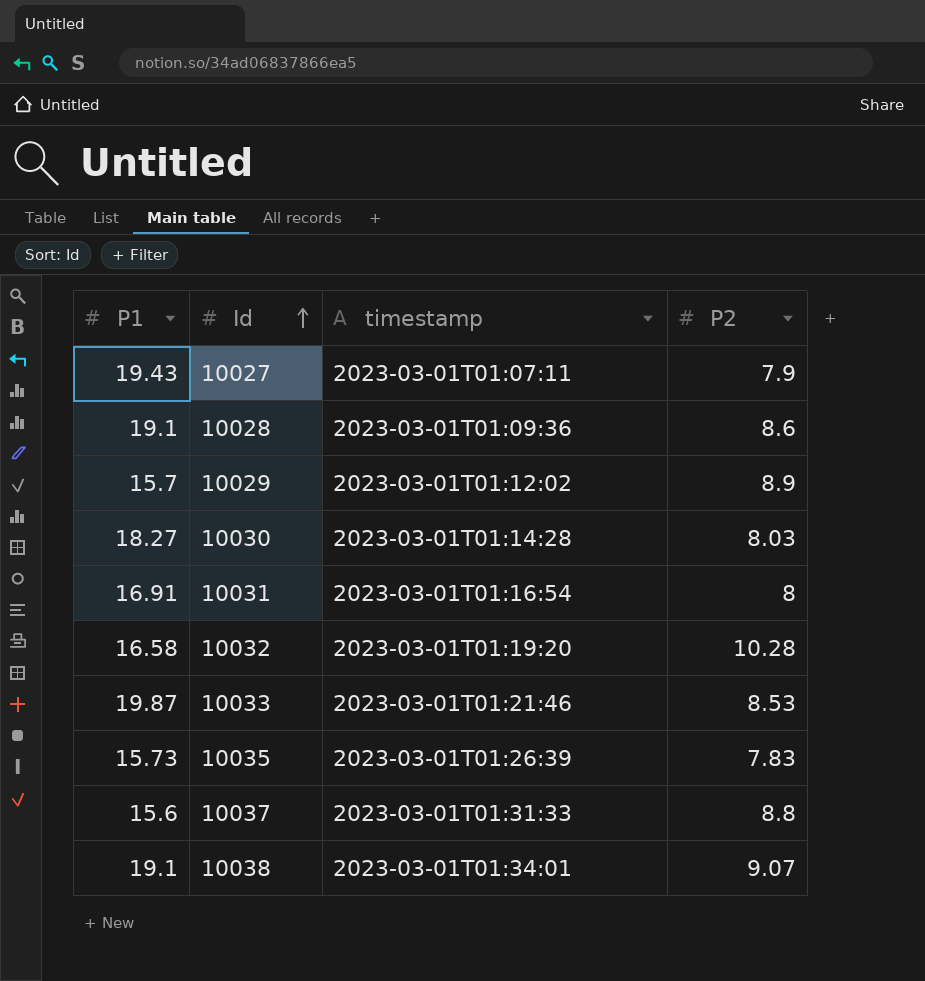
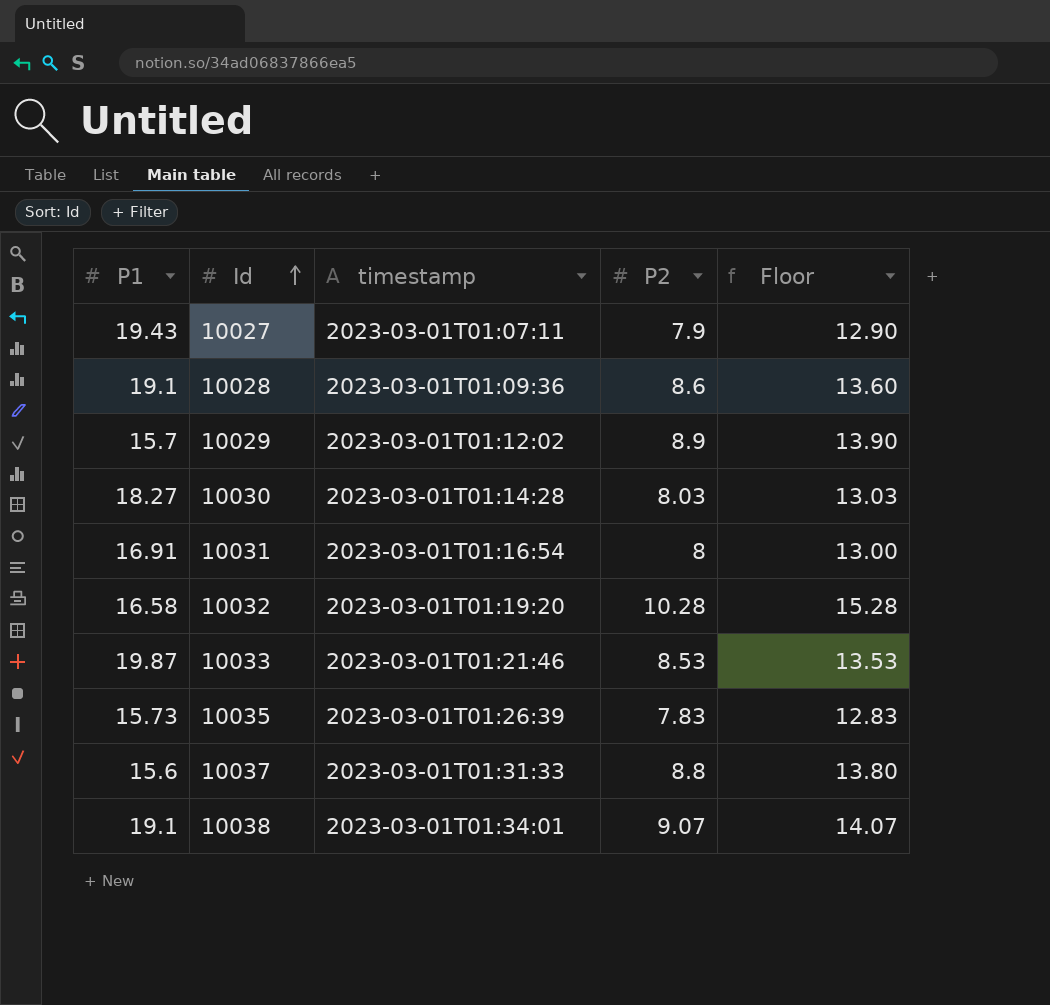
column Floor | formula: none -> [P2] + 5

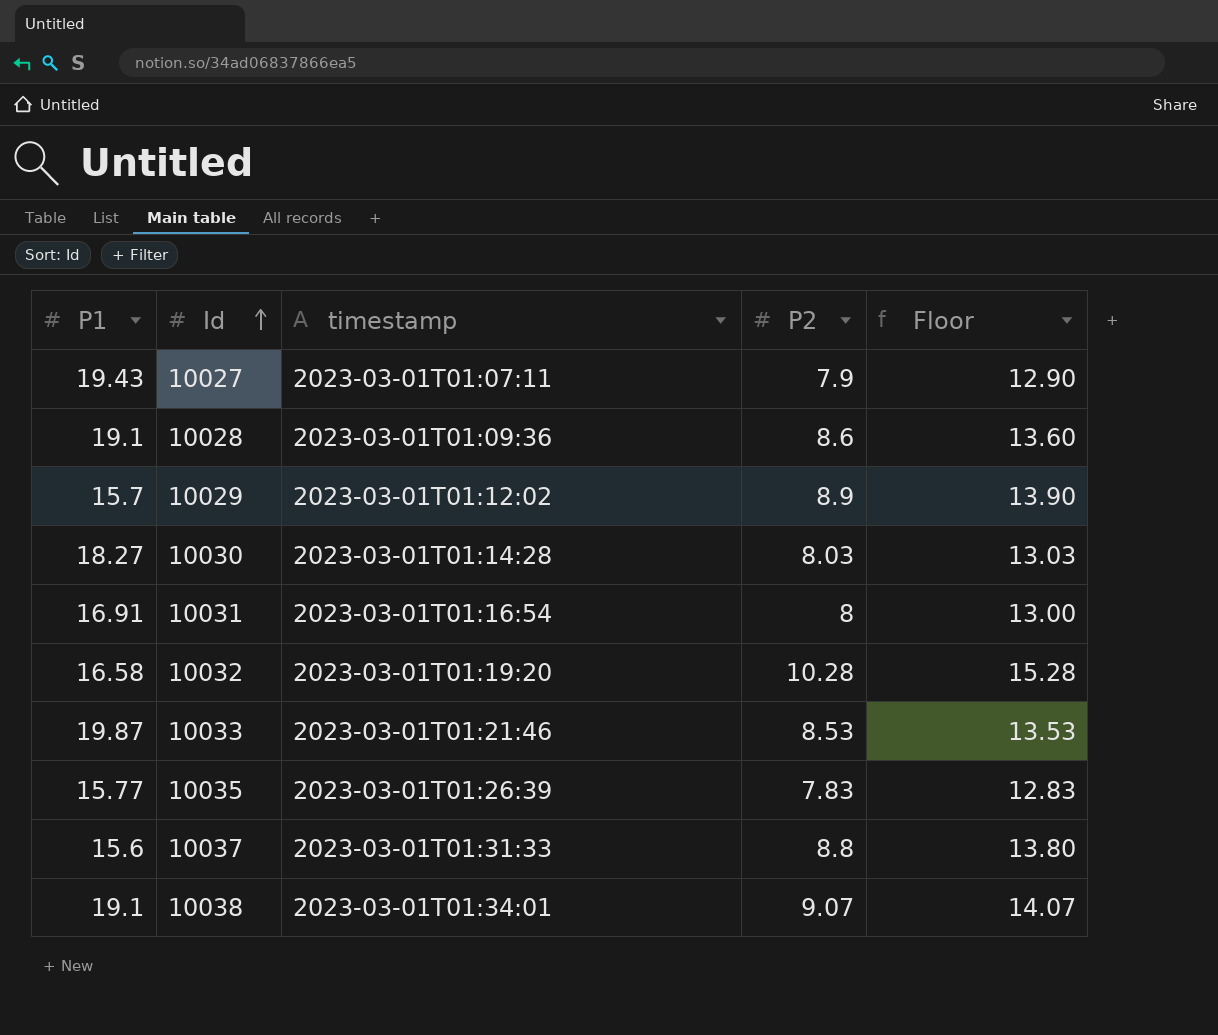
10035 | P1: 15.73 -> 15.77

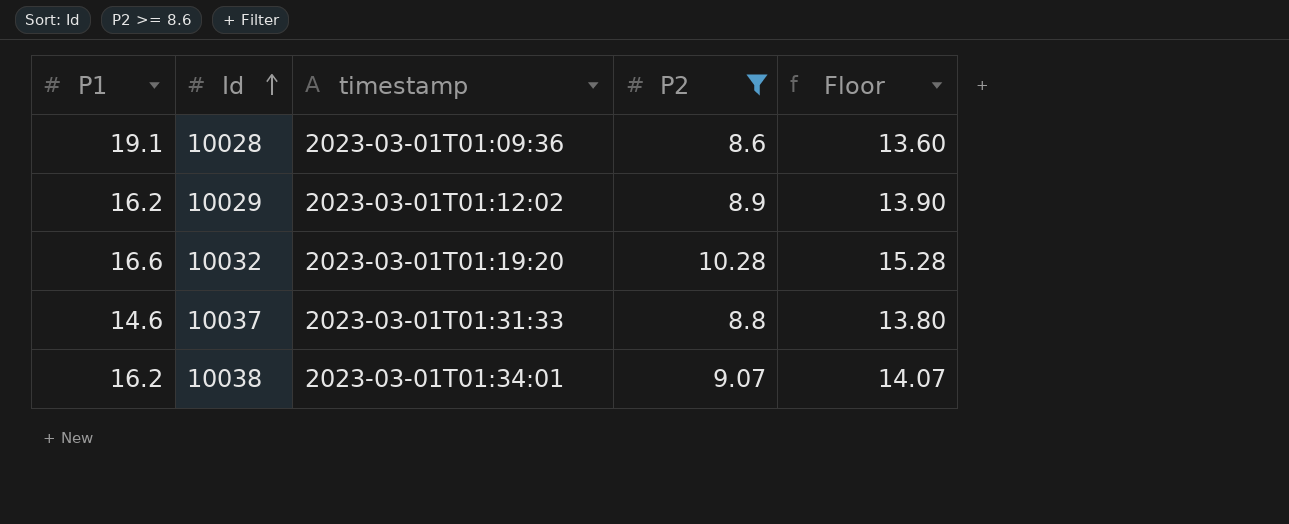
filter: none -> P2 >= 8.6
10029 | P1: 15.7 -> 16.2
10032 | P1: 16.58 -> 16.6
10037 | P1: 15.6 -> 14.6
10038 | P1: 19.1 -> 16.2

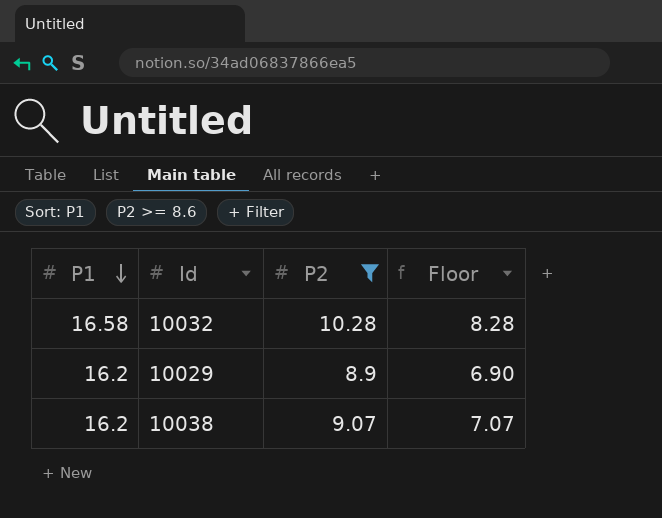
row order: Id ascending -> P1 descending
column timestamp | position: 3 -> none
column Floor | formula: [P2] + 5 -> [P2] - 2
row 10028: 19.1 | 2023-03-01T01:09:36 | 8.6 | 13.60 -> none
row 10037: 14.6 | 2023-03-01T01:31:33 | 8.8 | 13.80 -> none
10032 | P1: 16.6 -> 16.58

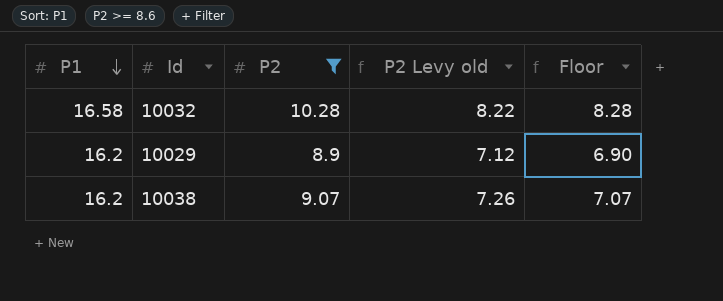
column P2 Levy old | formula: none -> [P2] * 0.8

